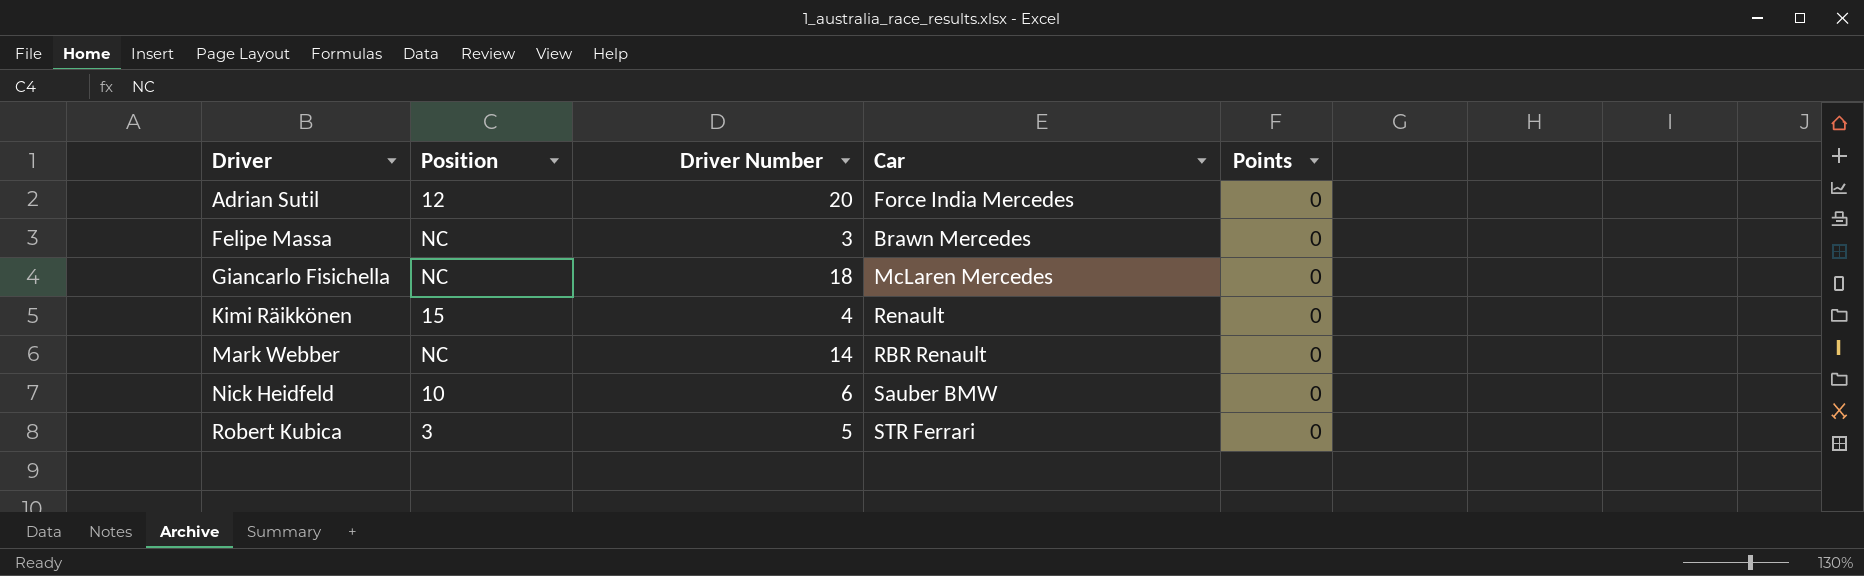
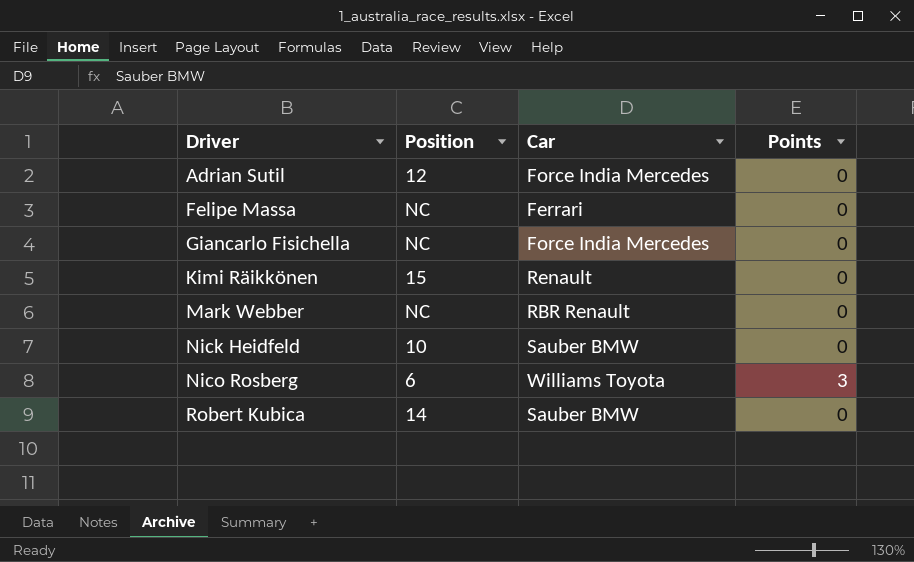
column Driver Number | position: 3 -> none
Felipe Massa | Car: Brawn Mercedes -> Ferrari
Giancarlo Fisichella | Car: McLaren Mercedes -> Force India Mercedes
row Nico Rosberg: none -> 6 | Williams Toyota | 3
Robert Kubica | Position: 3 -> 14
Robert Kubica | Car: STR Ferrari -> Sauber BMW

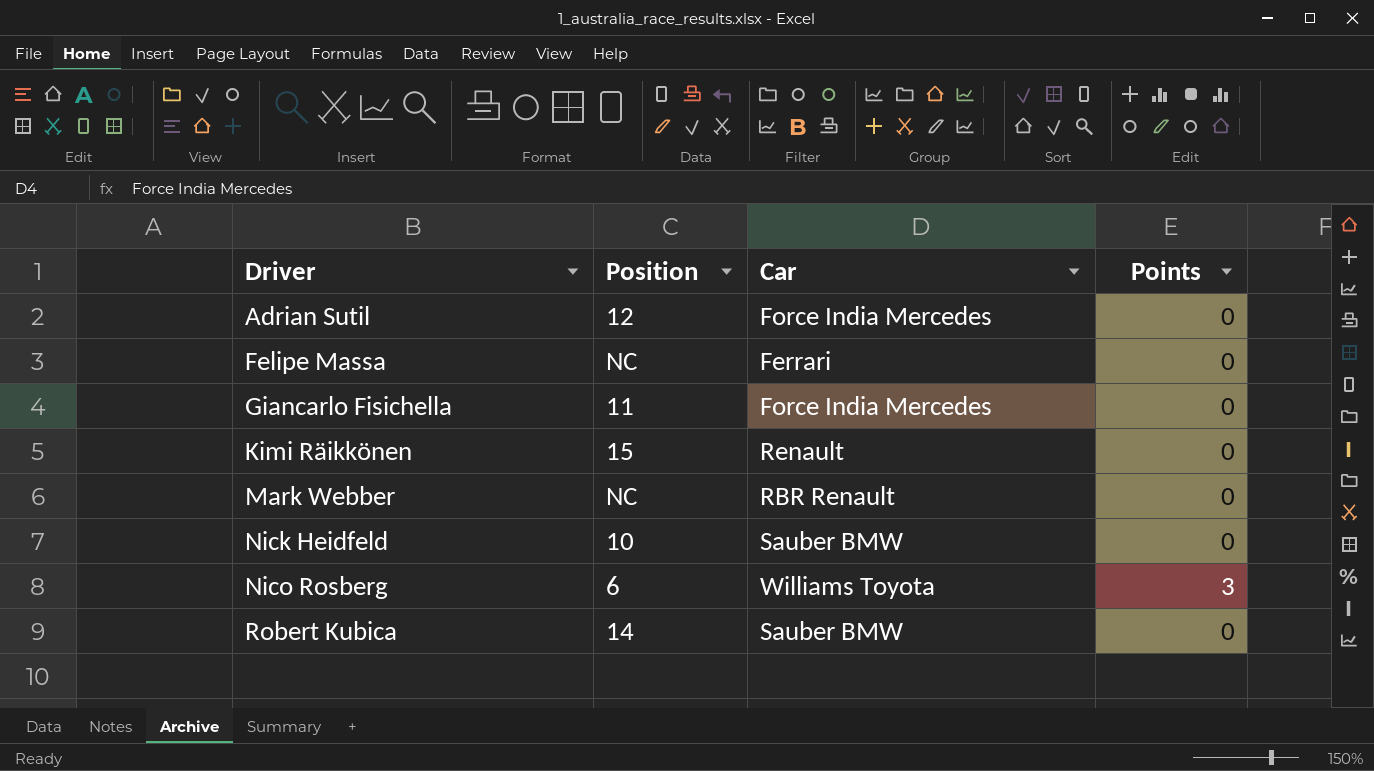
Giancarlo Fisichella | Position: NC -> 11

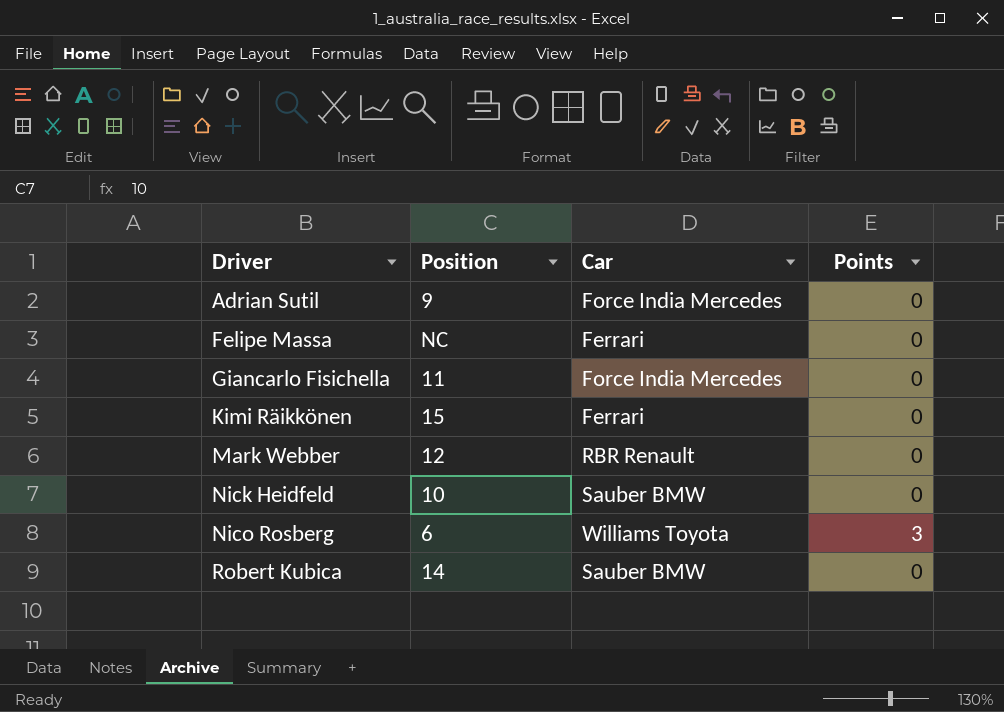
Adrian Sutil | Position: 12 -> 9
Kimi Räikkönen | Car: Renault -> Ferrari
Mark Webber | Position: NC -> 12

